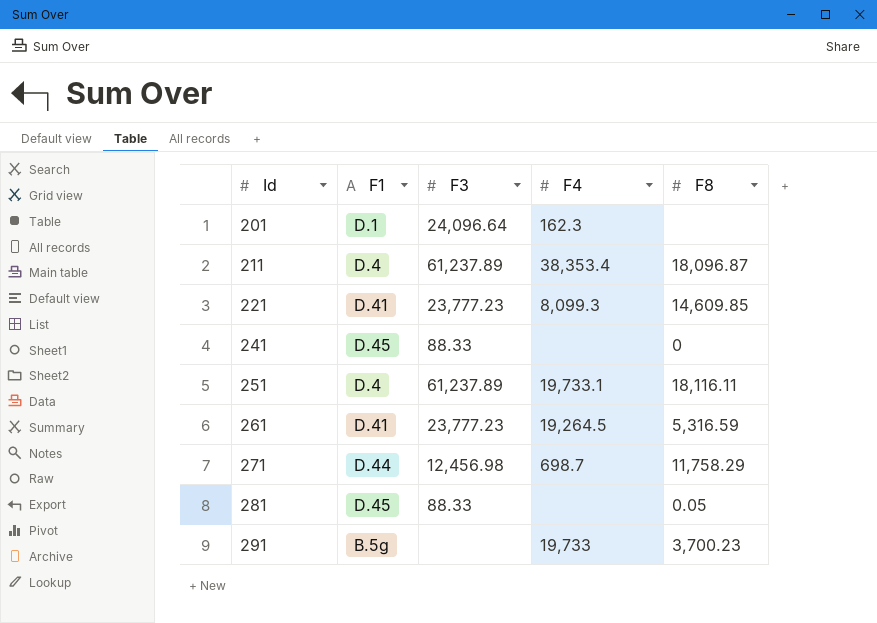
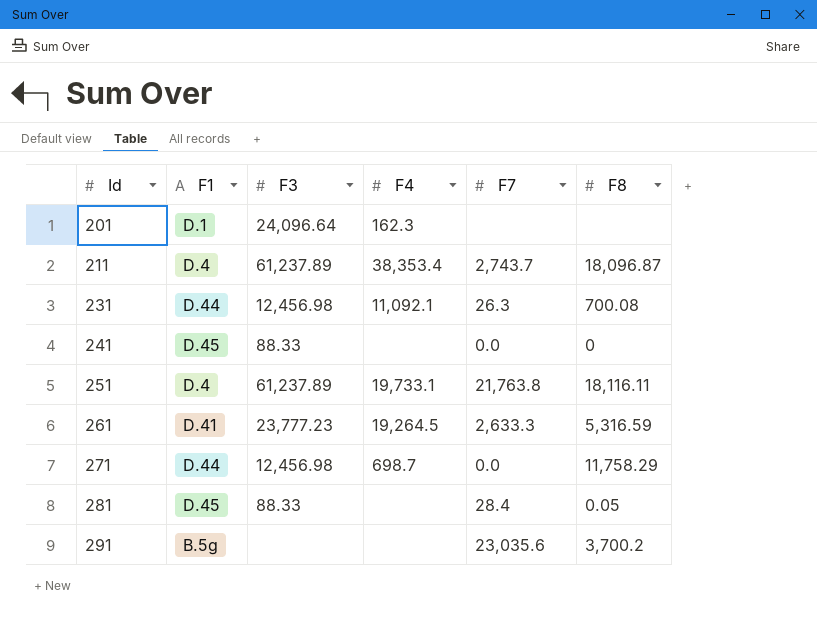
column F7 | position: none -> 5
row 221: D.41 | 23,777.23 | 8,099.3 | 14,609.85 -> none
row 231: none -> D.44 | 12,456.98 | 11,092.1 | 26.3 | 700.08
291 | F4: 19,733 -> none
291 | F8: 3,700.23 -> 3,700.2

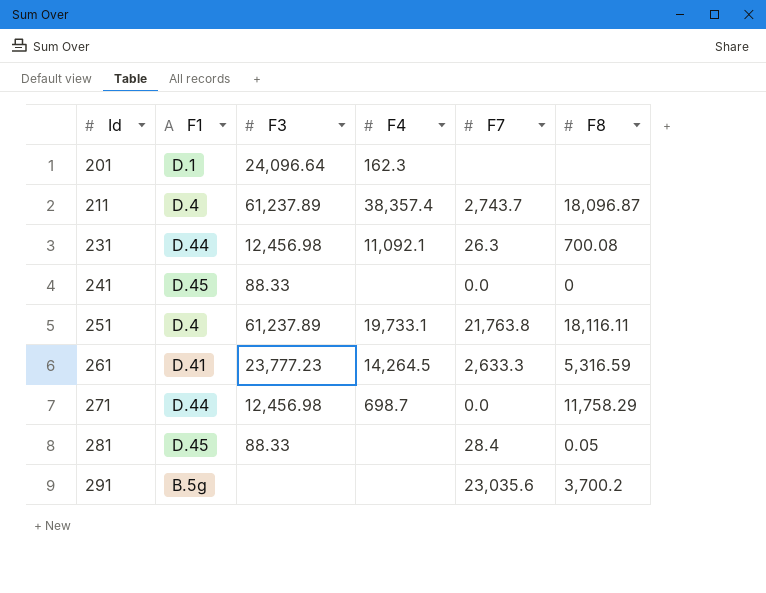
211 | F4: 38,353.4 -> 38,357.4
261 | F4: 19,264.5 -> 14,264.5

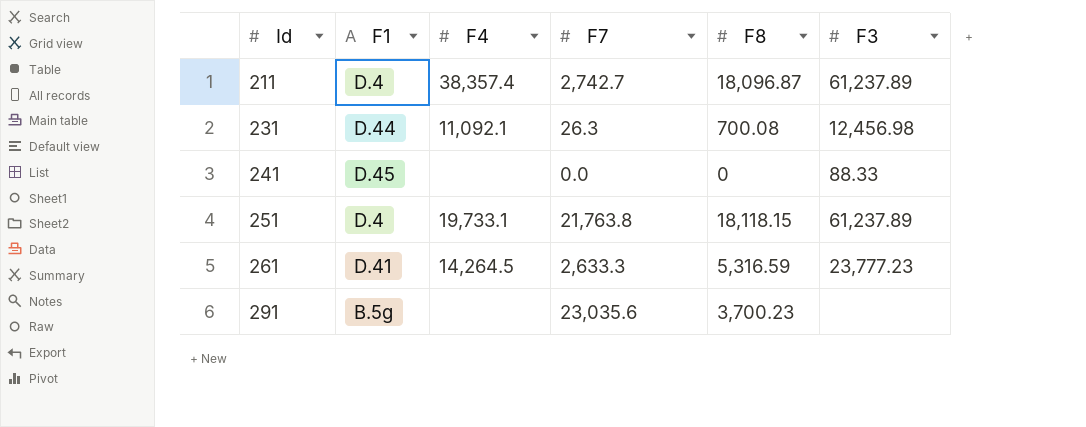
column F3 | position: 3 -> 6
row 201: D.1 | 24,096.64 | 162.3 | none | none -> none
row 271: D.44 | 12,456.98 | 698.7 | 0.0 | 11,758.29 -> none
row 281: D.45 | 88.33 | none | 28.4 | 0.05 -> none
211 | F7: 2,743.7 -> 2,742.7
251 | F8: 18,116.11 -> 18,118.15
291 | F8: 3,700.2 -> 3,700.23

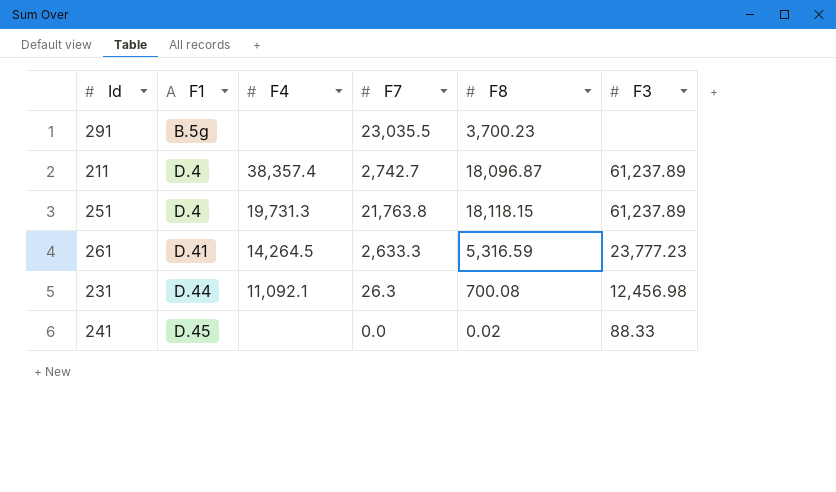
row order: Id ascending -> F1 ascending
291 | F7: 23,035.6 -> 23,035.5
251 | F4: 19,733.1 -> 19,731.3
241 | F8: 0 -> 0.02

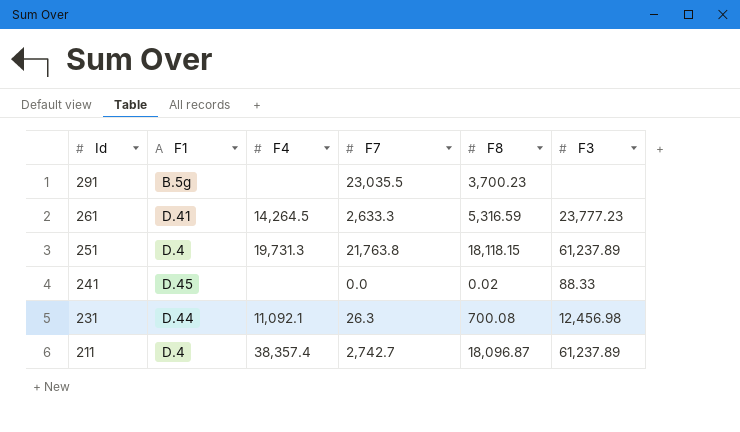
row order: F1 ascending -> Id descending

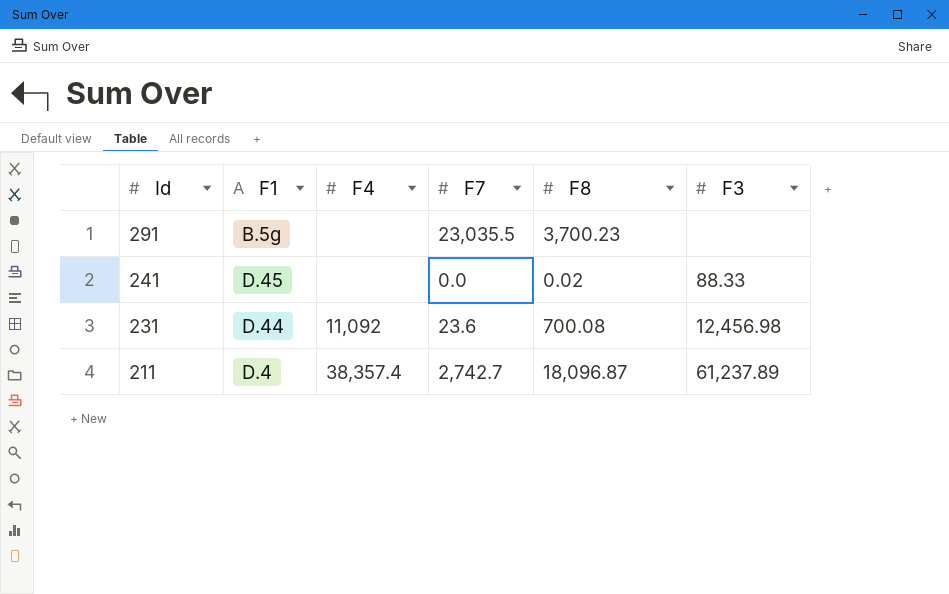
row 261: D.41 | 14,264.5 | 2,633.3 | 5,316.59 | 23,777.23 -> none
row 251: D.4 | 19,731.3 | 21,763.8 | 18,118.15 | 61,237.89 -> none
231 | F4: 11,092.1 -> 11,092
231 | F7: 26.3 -> 23.6

